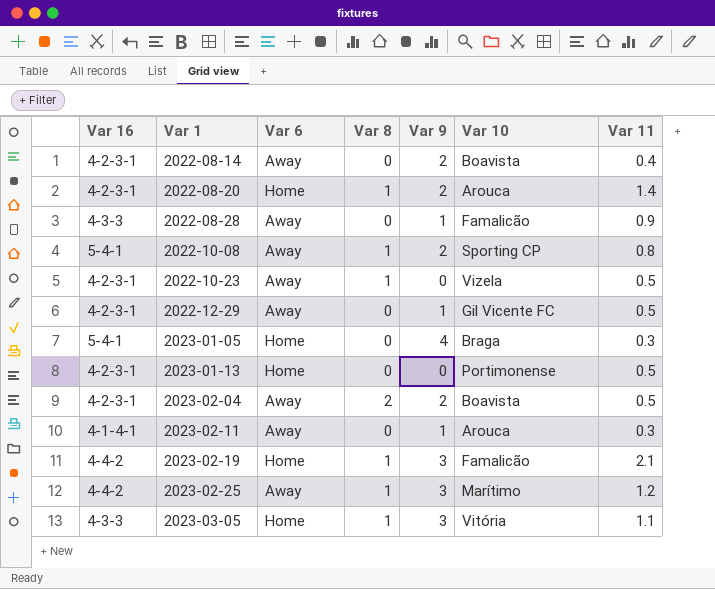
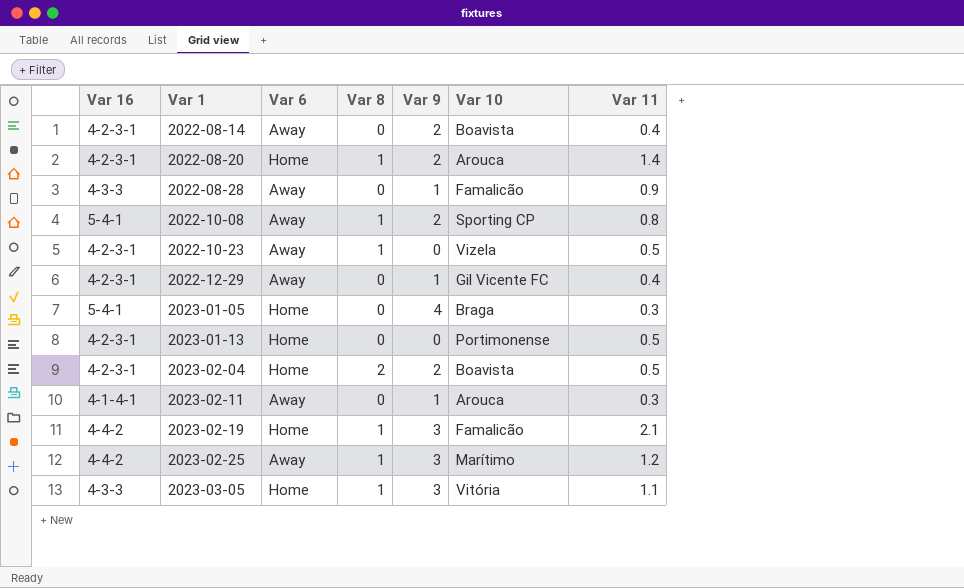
2022-12-29 | Var 11: 0.5 -> 0.4
2023-02-04 | Var 6: Away -> Home

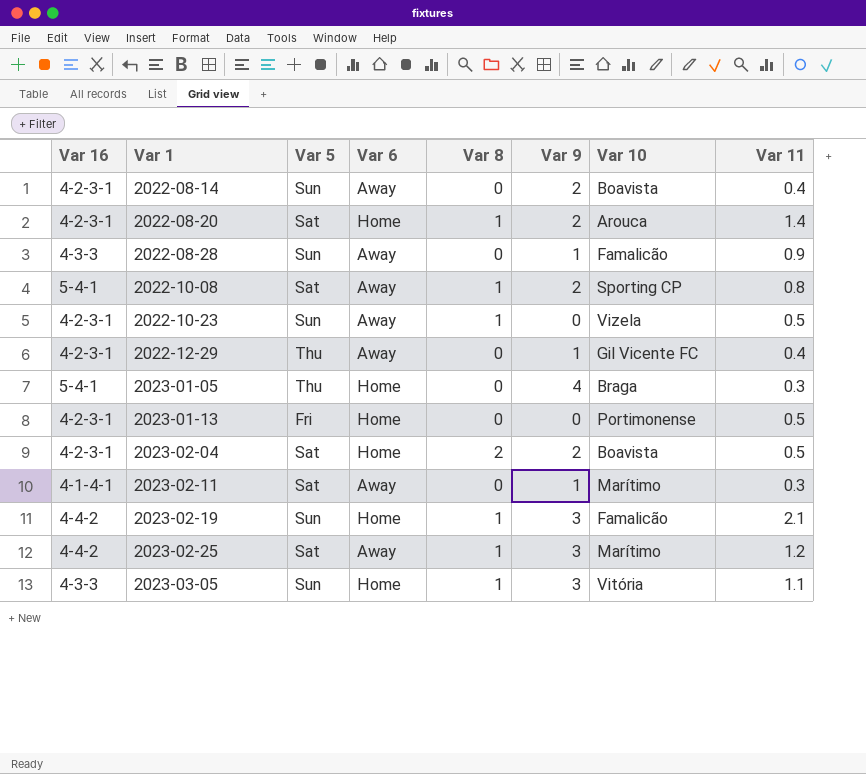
column Var 5 | position: none -> 3
2023-02-11 | Var 10: Arouca -> Marítimo

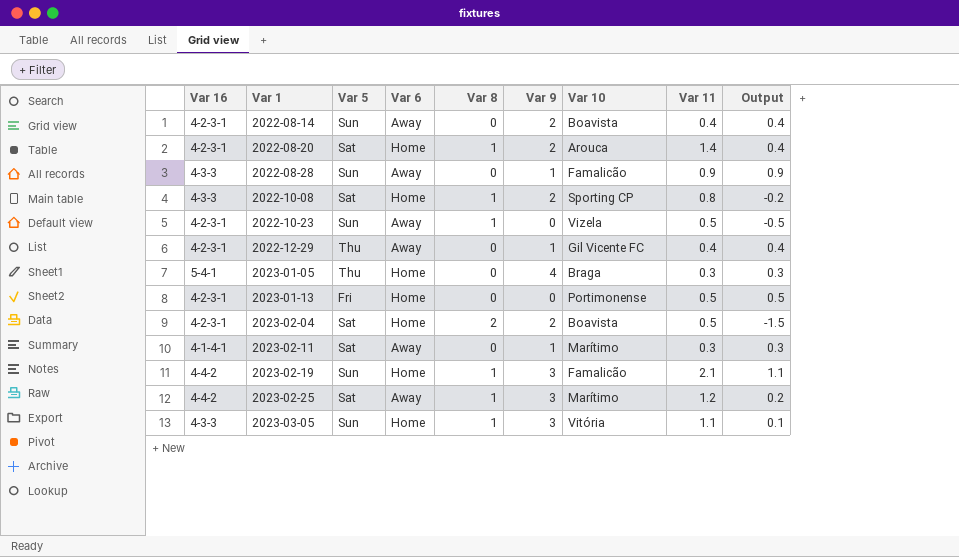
column Output | formula: none -> [Var 11] - [Var 8]
2022-10-08 | Var 16: 5-4-1 -> 4-3-3
2022-10-08 | Var 6: Away -> Home

